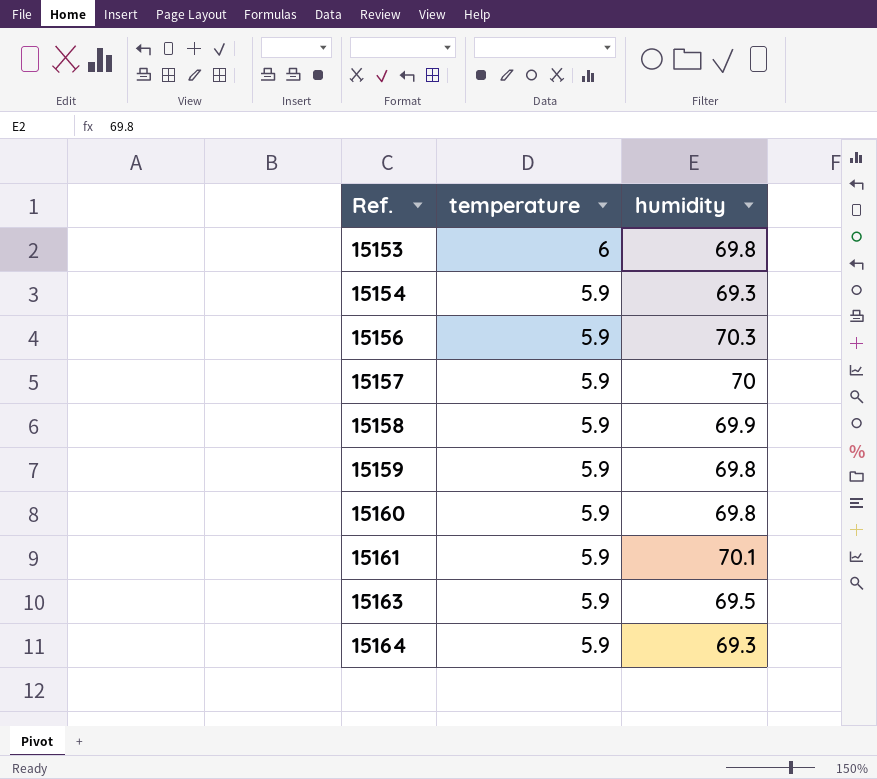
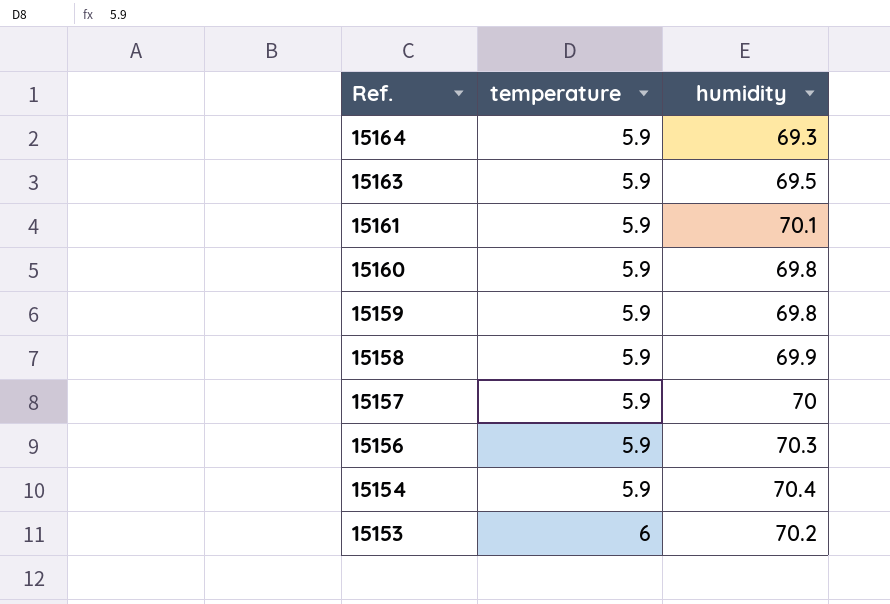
row order: Ref. ascending -> Ref. descending
15154 | humidity: 69.3 -> 70.4
15153 | humidity: 69.8 -> 70.2

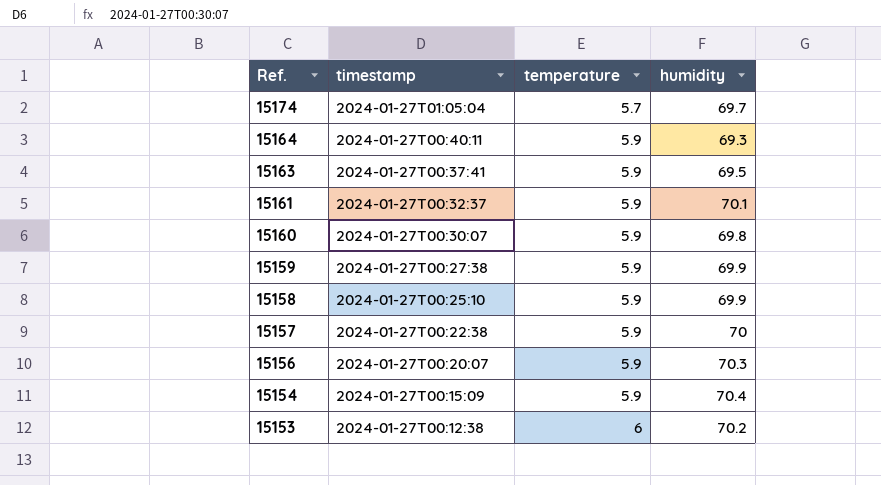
column timestamp | position: none -> 2
row 15174: none -> 2024-01-27T01:05:04 | 5.7 | 69.7
15159 | humidity: 69.8 -> 69.9

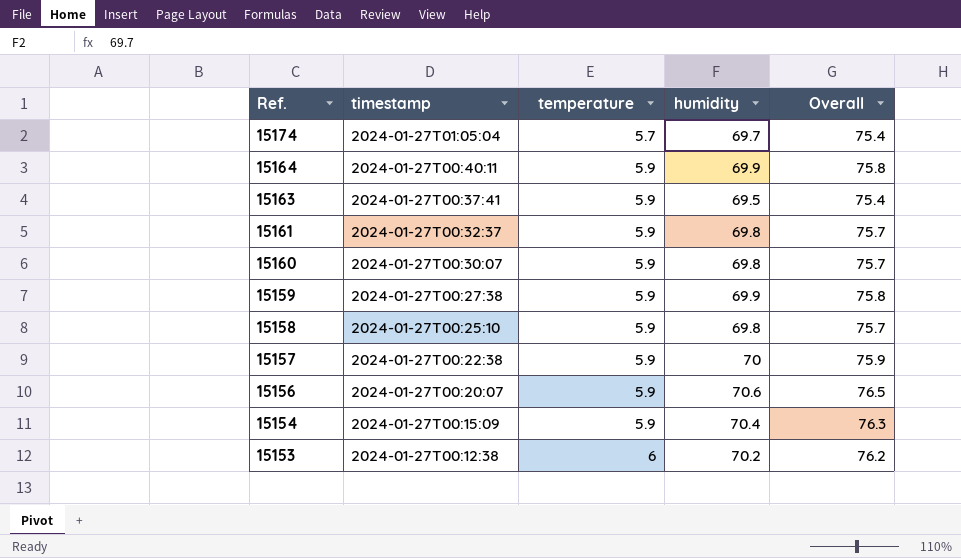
column Overall | formula: none -> [temperature] + [humidity]
15164 | humidity: 69.3 -> 69.9
15161 | humidity: 70.1 -> 69.8
15158 | humidity: 69.9 -> 69.8
15156 | humidity: 70.3 -> 70.6

